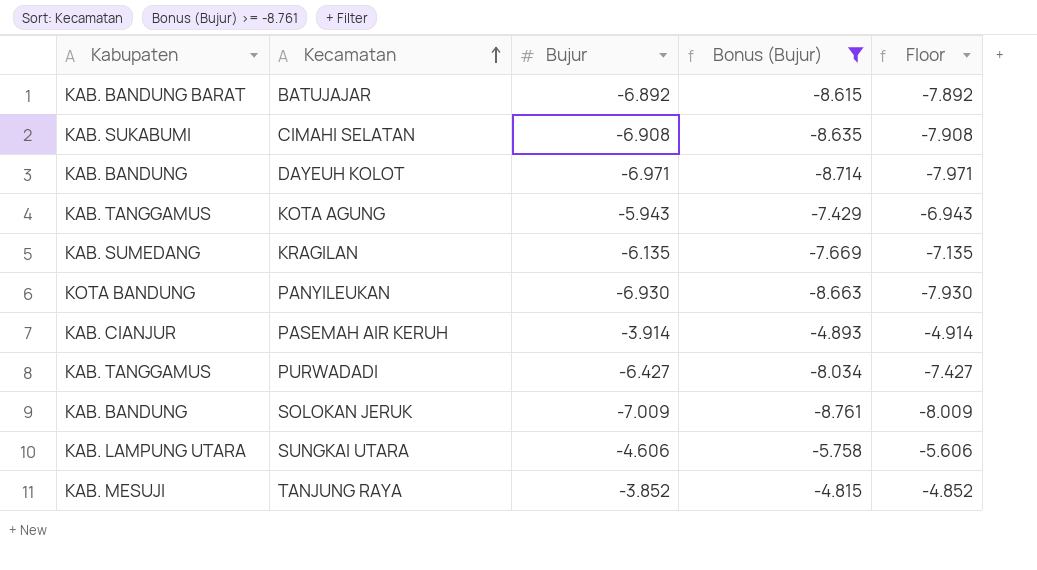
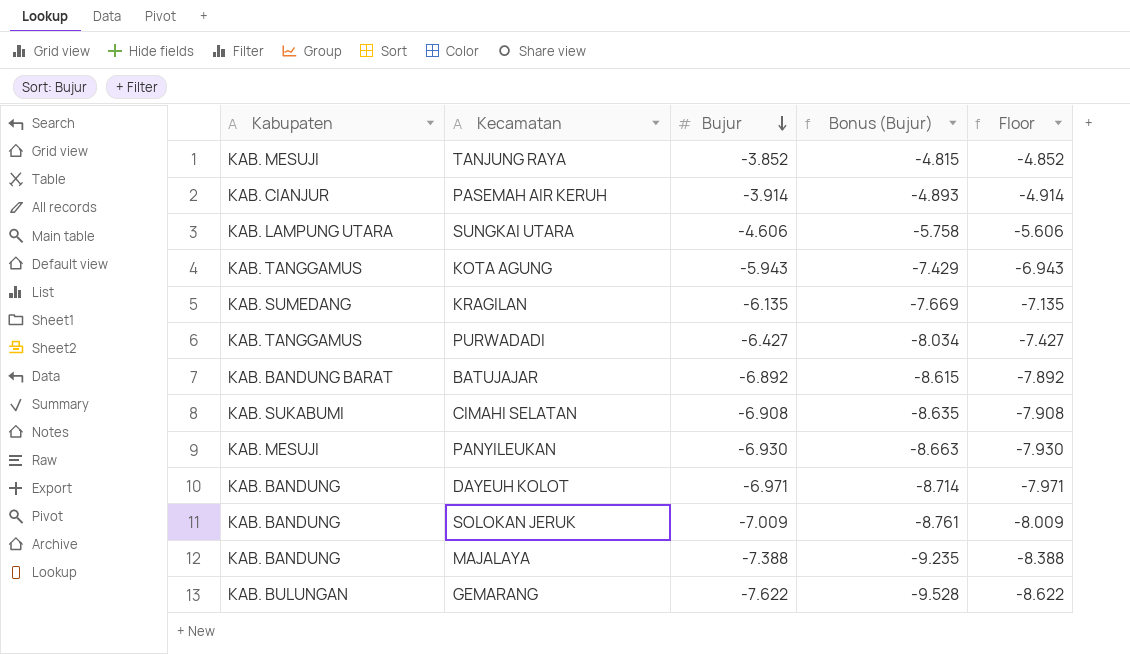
filter: Bonus (Bujur) >= -8.761 -> none
row order: Kecamatan ascending -> Bujur descending
PANYILEUKAN | Kabupaten: KOTA BANDUNG -> KAB. MESUJI

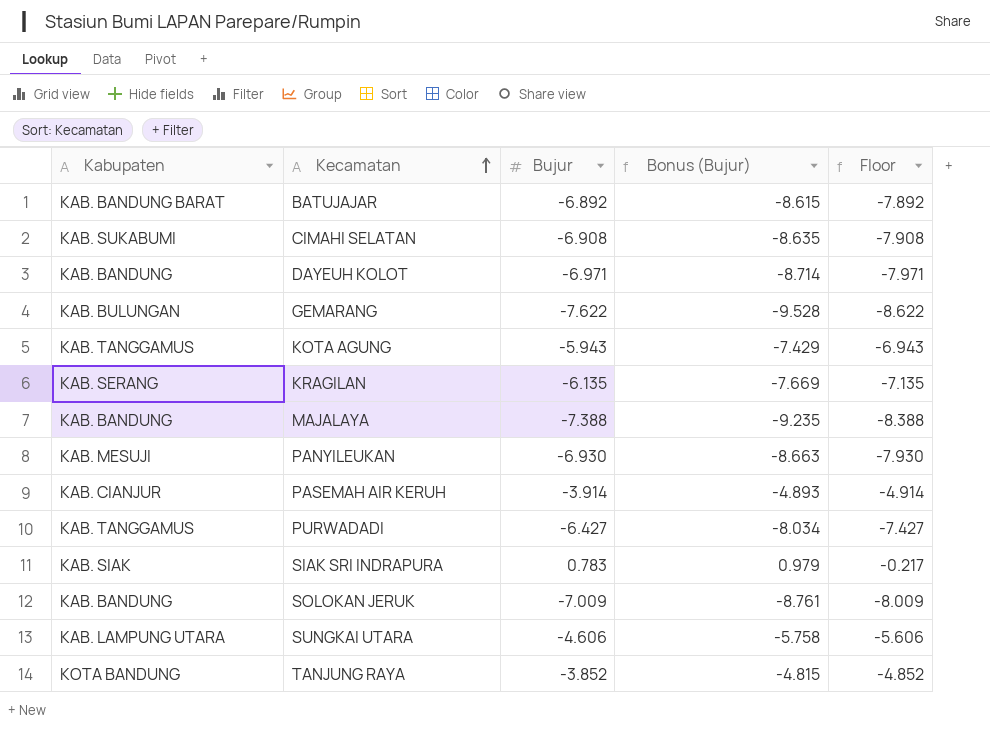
row order: Bujur descending -> Kecamatan ascending
KRAGILAN | Kabupaten: KAB. SUMEDANG -> KAB. SERANG
row SIAK SRI INDRAPURA: none -> KAB. SIAK | 0.783 | 0.979 | -0.217
TANJUNG RAYA | Kabupaten: KAB. MESUJI -> KOTA BANDUNG

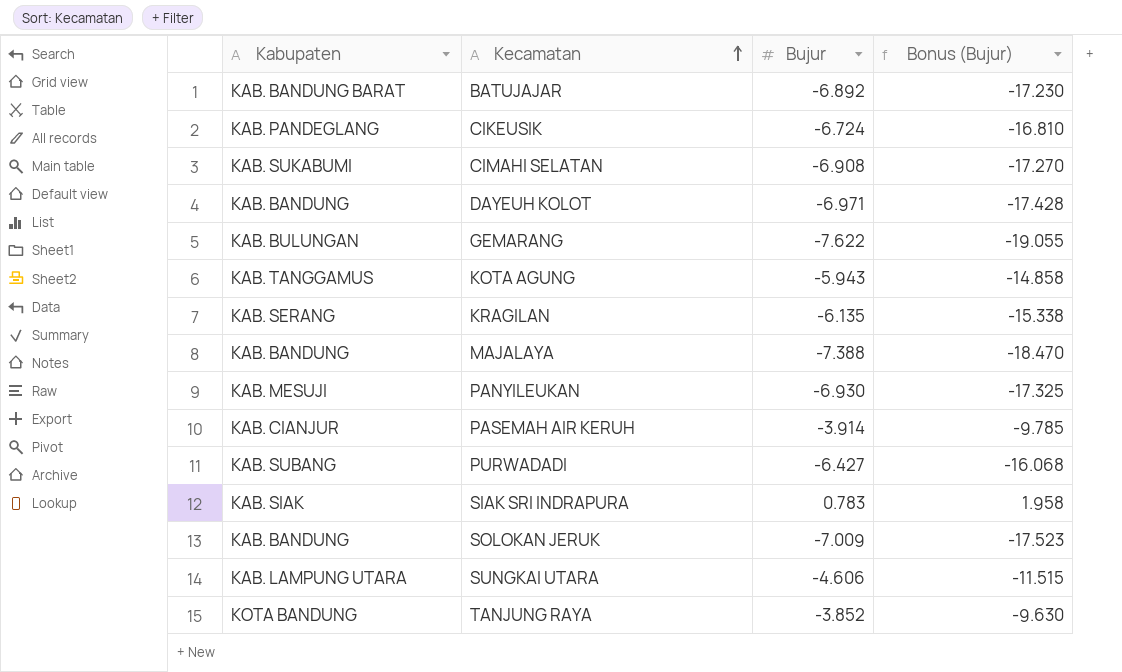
column Floor | formula: [Bujur] - 1 -> none
column Bonus (Bujur) | formula: [Bujur] * 1.25 -> [Bujur] * 2.5
row CIKEUSIK: none -> KAB. PANDEGLANG | -6.724 | -16.810
PURWADADI | Kabupaten: KAB. TANGGAMUS -> KAB. SUBANG

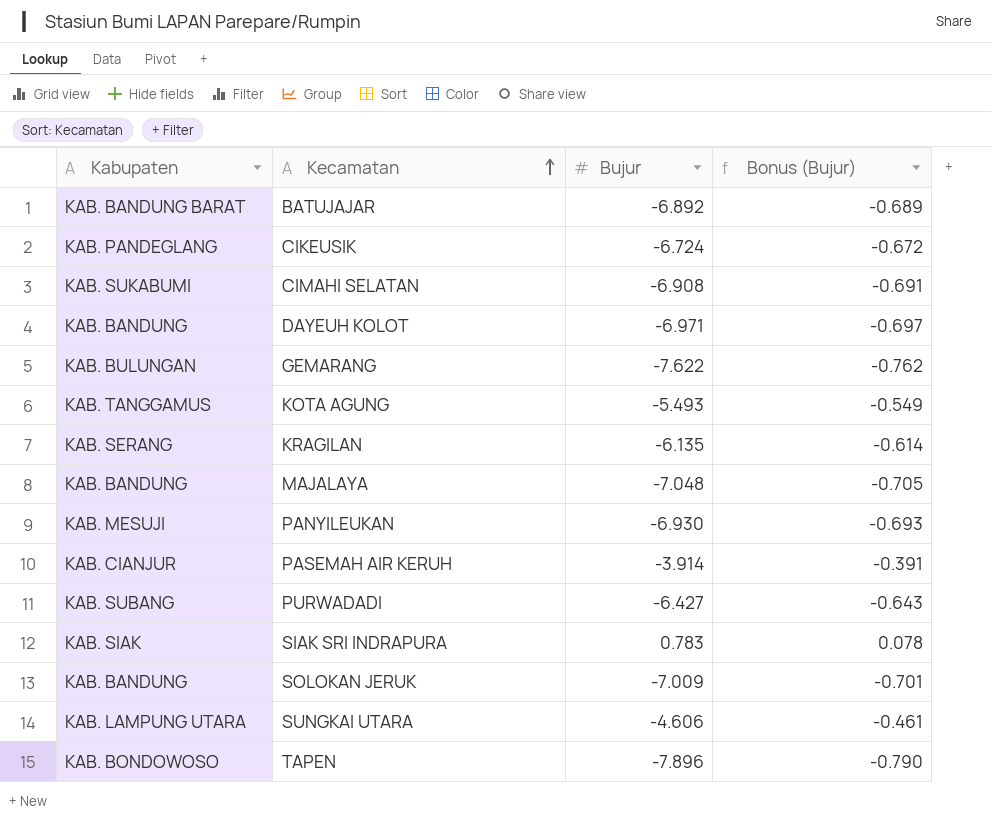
column Bonus (Bujur) | formula: [Bujur] * 2.5 -> [Bujur] * 0.1
row TANJUNG RAYA: KOTA BANDUNG | -3.852 | -9.630 -> none
KOTA AGUNG | Bujur: -5.943 -> -5.493
MAJALAYA | Bujur: -7.388 -> -7.048
row TAPEN: none -> KAB. BONDOWOSO | -7.896 | -0.790

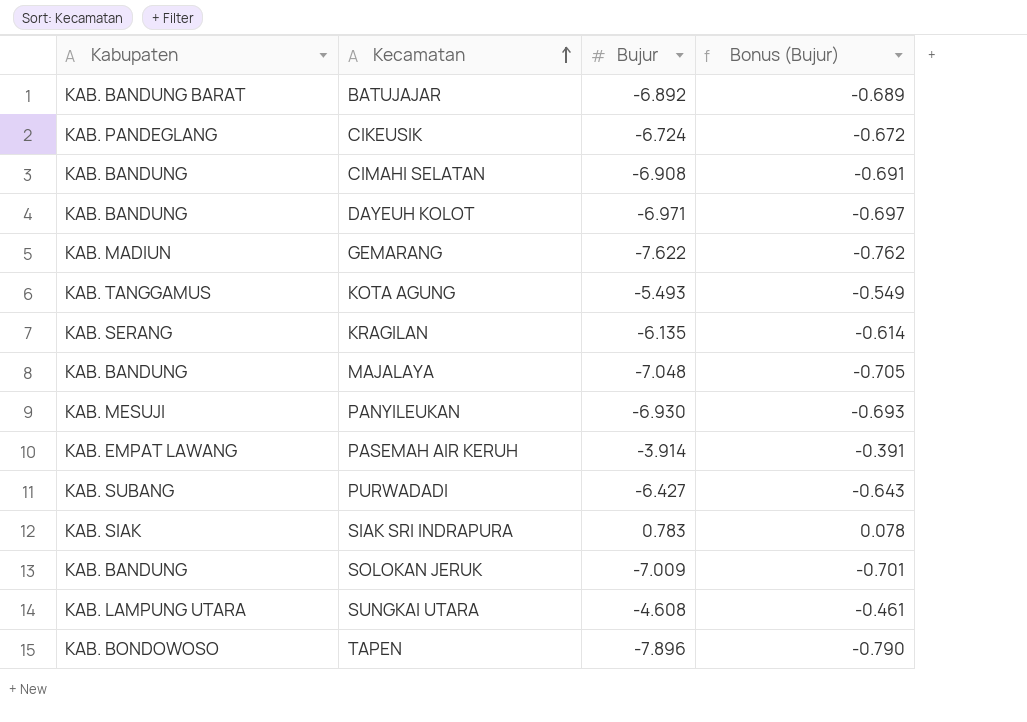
CIMAHI SELATAN | Kabupaten: KAB. SUKABUMI -> KAB. BANDUNG
GEMARANG | Kabupaten: KAB. BULUNGAN -> KAB. MADIUN
PASEMAH AIR KERUH | Kabupaten: KAB. CIANJUR -> KAB. EMPAT LAWANG
SUNGKAI UTARA | Bujur: -4.606 -> -4.608

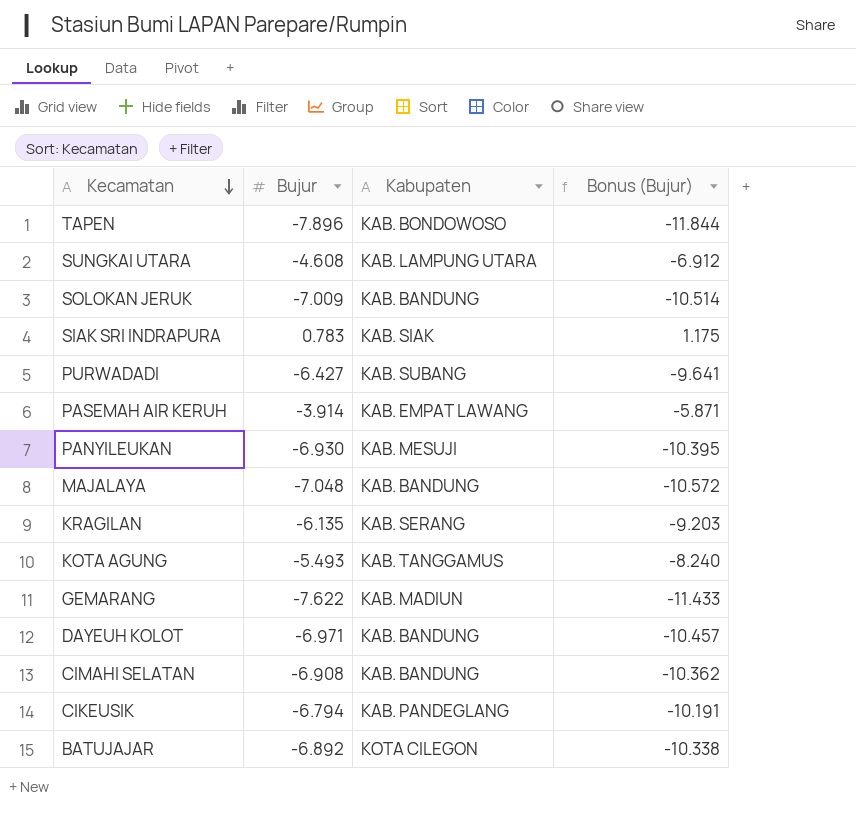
row order: Kecamatan ascending -> Kecamatan descending
column Kabupaten | position: 1 -> 3
column Bonus (Bujur) | formula: [Bujur] * 0.1 -> [Bujur] * 1.5
CIKEUSIK | Bujur: -6.724 -> -6.794
BATUJAJAR | Kabupaten: KAB. BANDUNG BARAT -> KOTA CILEGON

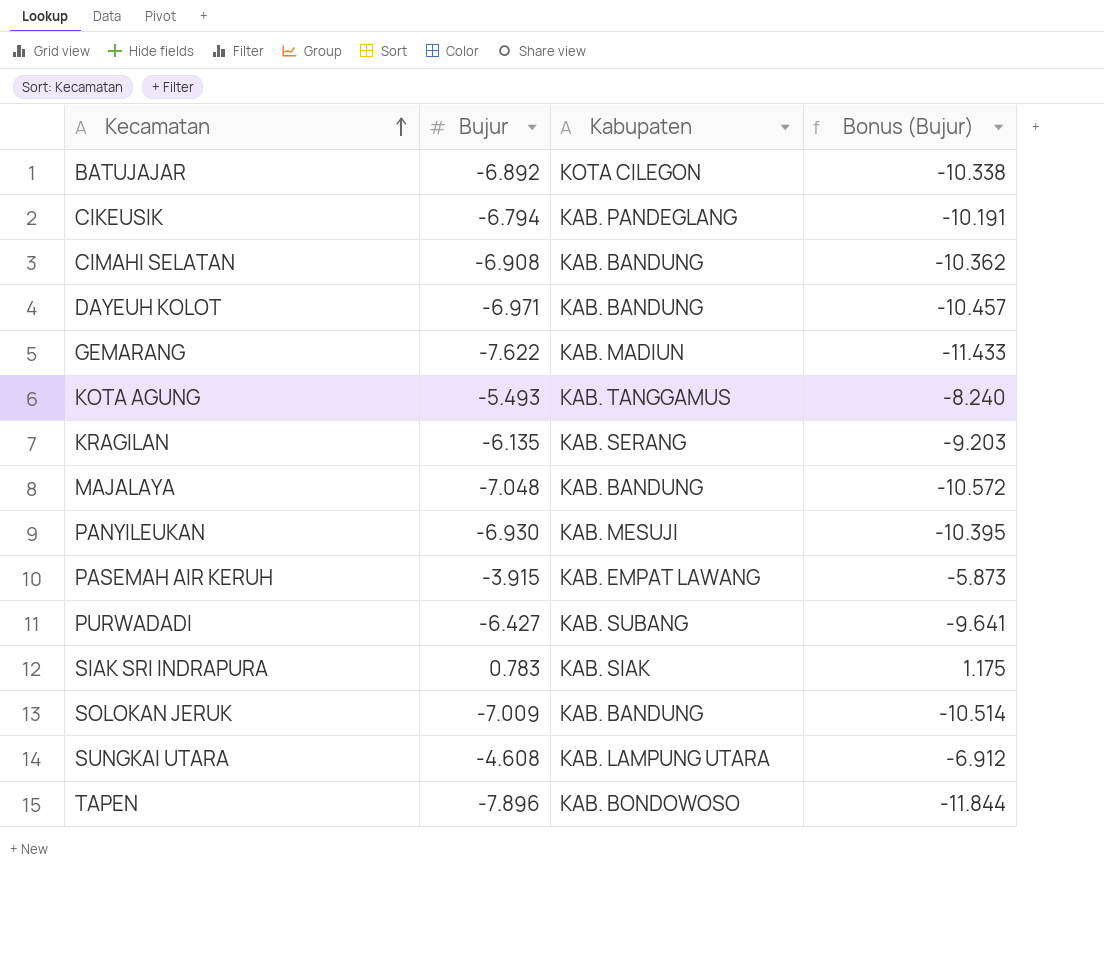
row order: Kecamatan descending -> Kecamatan ascending
PASEMAH AIR KERUH | Bujur: -3.914 -> -3.915
PASEMAH AIR KERUH | Bonus (Bujur): -5.871 -> -5.873

